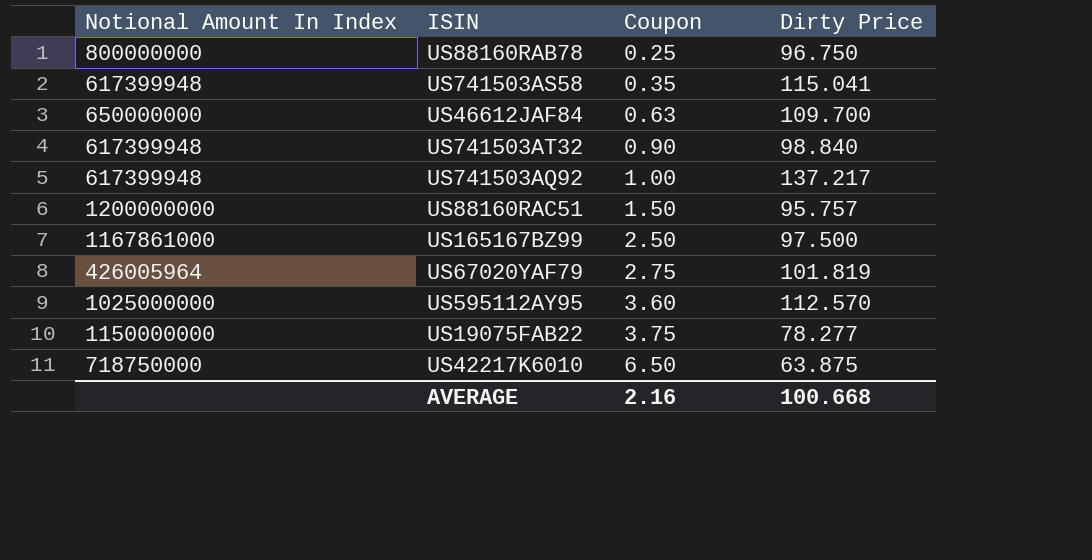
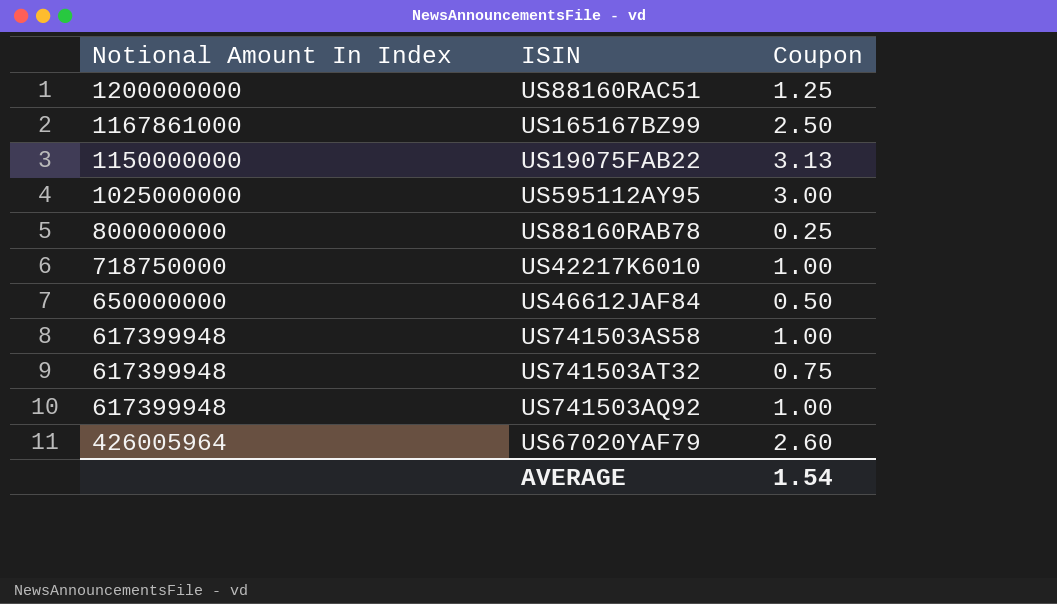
row order: Coupon ascending -> Notional Amount In Index descending
column Dirty Price | position: 4 -> none
US88160RAC51 | Coupon: 1.50 -> 1.25
US19075FAB22 | Coupon: 3.75 -> 3.13
US595112AY95 | Coupon: 3.60 -> 3.00
US42217K6010 | Coupon: 6.50 -> 1.00
US46612JAF84 | Coupon: 0.63 -> 0.50
US741503AS58 | Coupon: 0.35 -> 1.00
US741503AT32 | Coupon: 0.90 -> 0.75
US67020YAF79 | Coupon: 2.75 -> 2.60
AVERAGE | Coupon: 2.16 -> 1.54

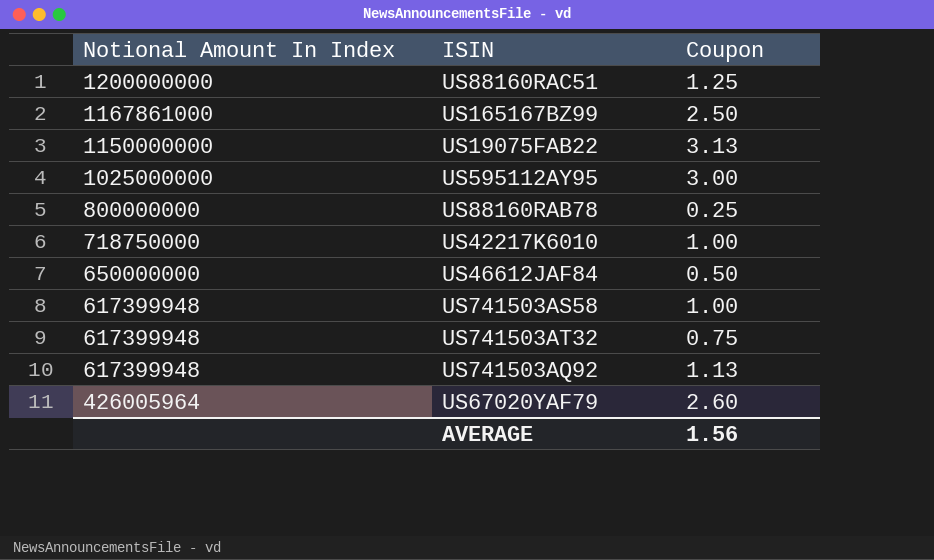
US741503AQ92 | Coupon: 1.00 -> 1.13
AVERAGE | Coupon: 1.54 -> 1.56

